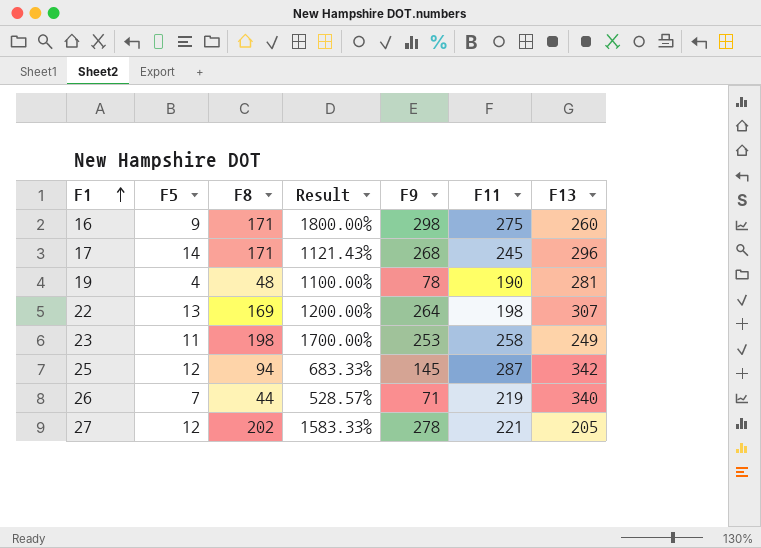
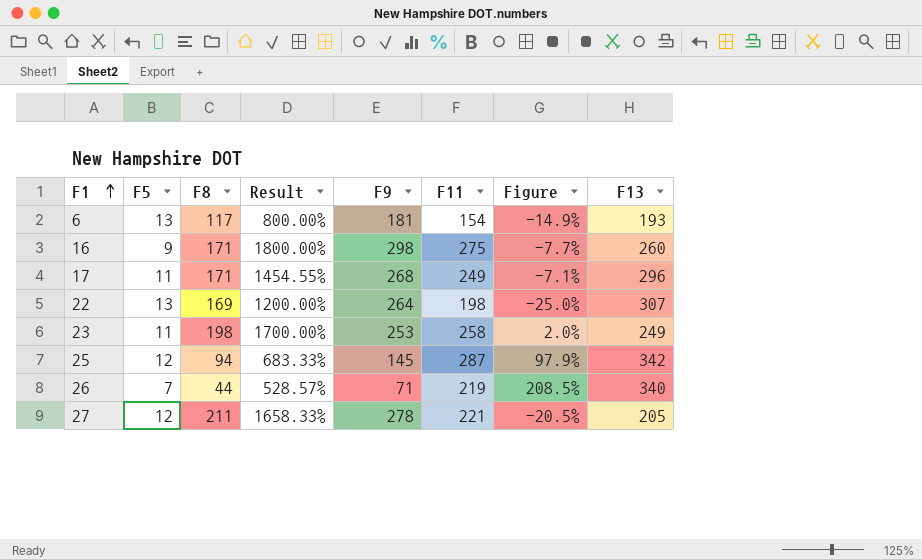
column Figure | formula: none -> ([F11] - [F9]) / [F9]
row 19: 4 | 48 | 1100.00% | 78 | 190 | 281 -> none
row 6: none -> 13 | 117 | 800.00% | 181 | 154 | -14.9% | 193
17 | F5: 14 -> 11
17 | Result: 1121.43% -> 1454.55%
17 | F11: 245 -> 249
27 | F8: 202 -> 211
27 | Result: 1583.33% -> 1658.33%

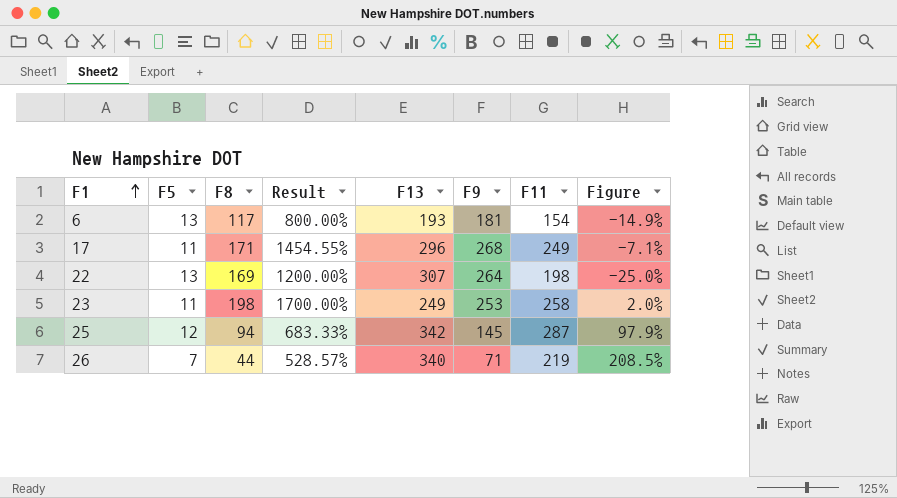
column F13 | position: 8 -> 5
row 16: 9 | 171 | 1800.00% | 298 | 275 | -7.7% | 260 -> none
row 27: 12 | 211 | 1658.33% | 278 | 221 | -20.5% | 205 -> none

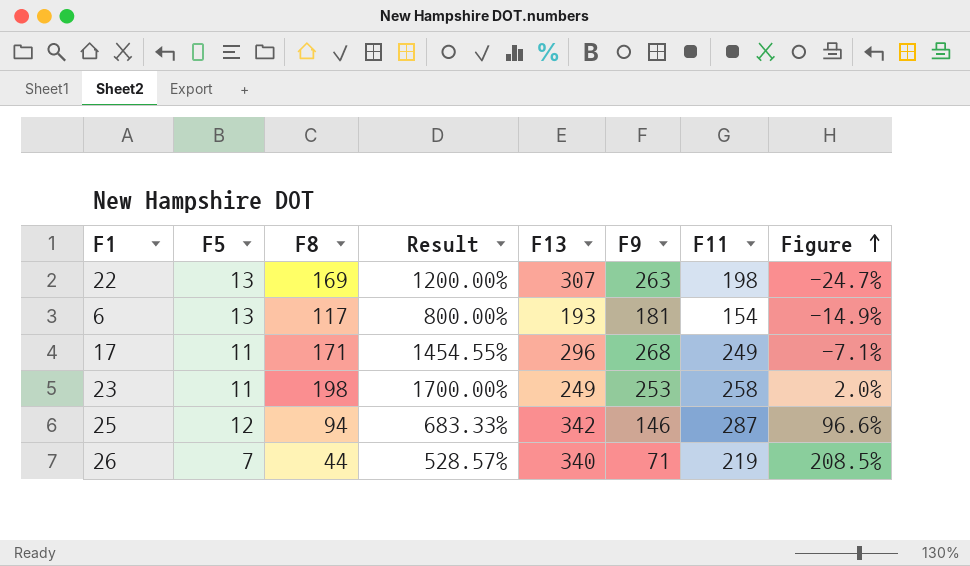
row order: F1 ascending -> Figure ascending
22 | F9: 264 -> 263
22 | Figure: -25.0% -> -24.7%
25 | F9: 145 -> 146
25 | Figure: 97.9% -> 96.6%

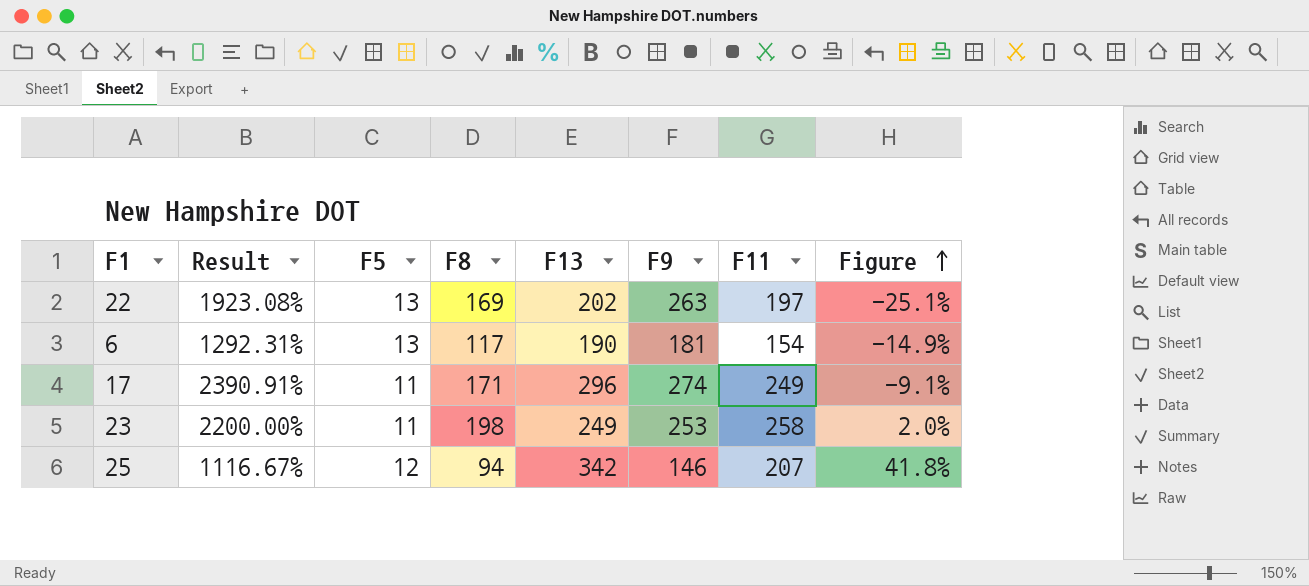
column Result | formula: ([F8] - [F5]) / [F5] -> ([F9] - [F5]) / [F5]
column Result | position: 4 -> 2
row 26: 7 | 44 | 528.57% | 340 | 71 | 219 | 208.5% -> none
22 | F13: 307 -> 202
22 | F11: 198 -> 197
22 | Figure: -24.7% -> -25.1%
6 | F13: 193 -> 190
17 | F9: 268 -> 274
17 | Figure: -7.1% -> -9.1%
25 | F11: 287 -> 207
25 | Figure: 96.6% -> 41.8%

